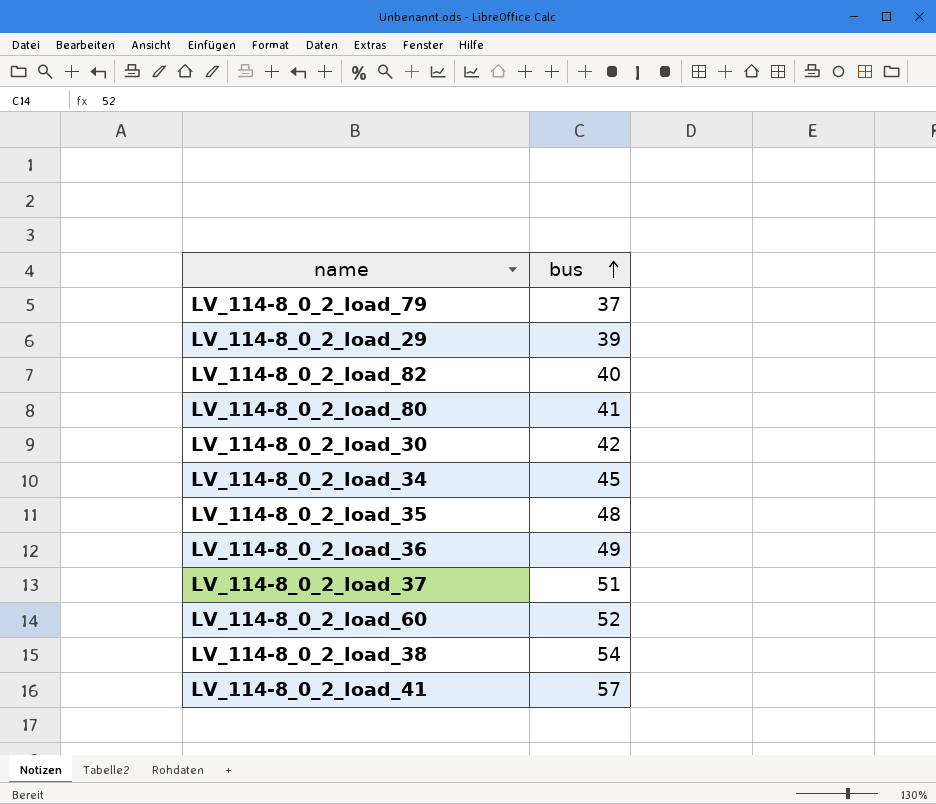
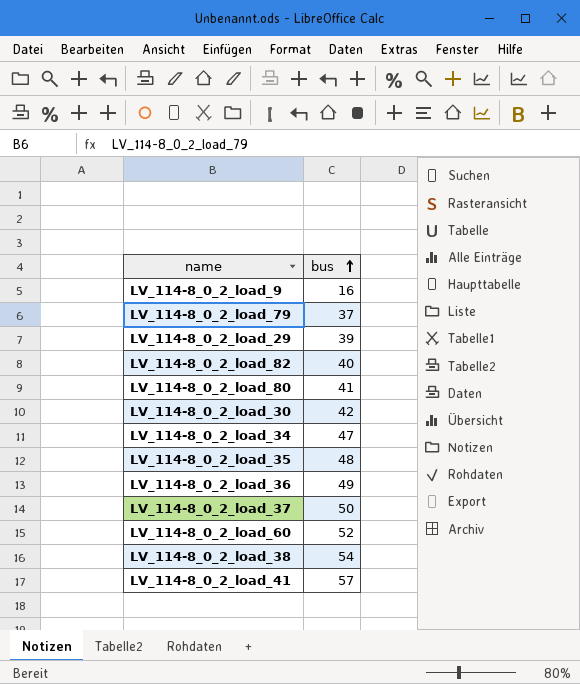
row LV_114-8_0_2_load_9: none -> 16
LV_114-8_0_2_load_34 | bus: 45 -> 47
LV_114-8_0_2_load_37 | bus: 51 -> 50

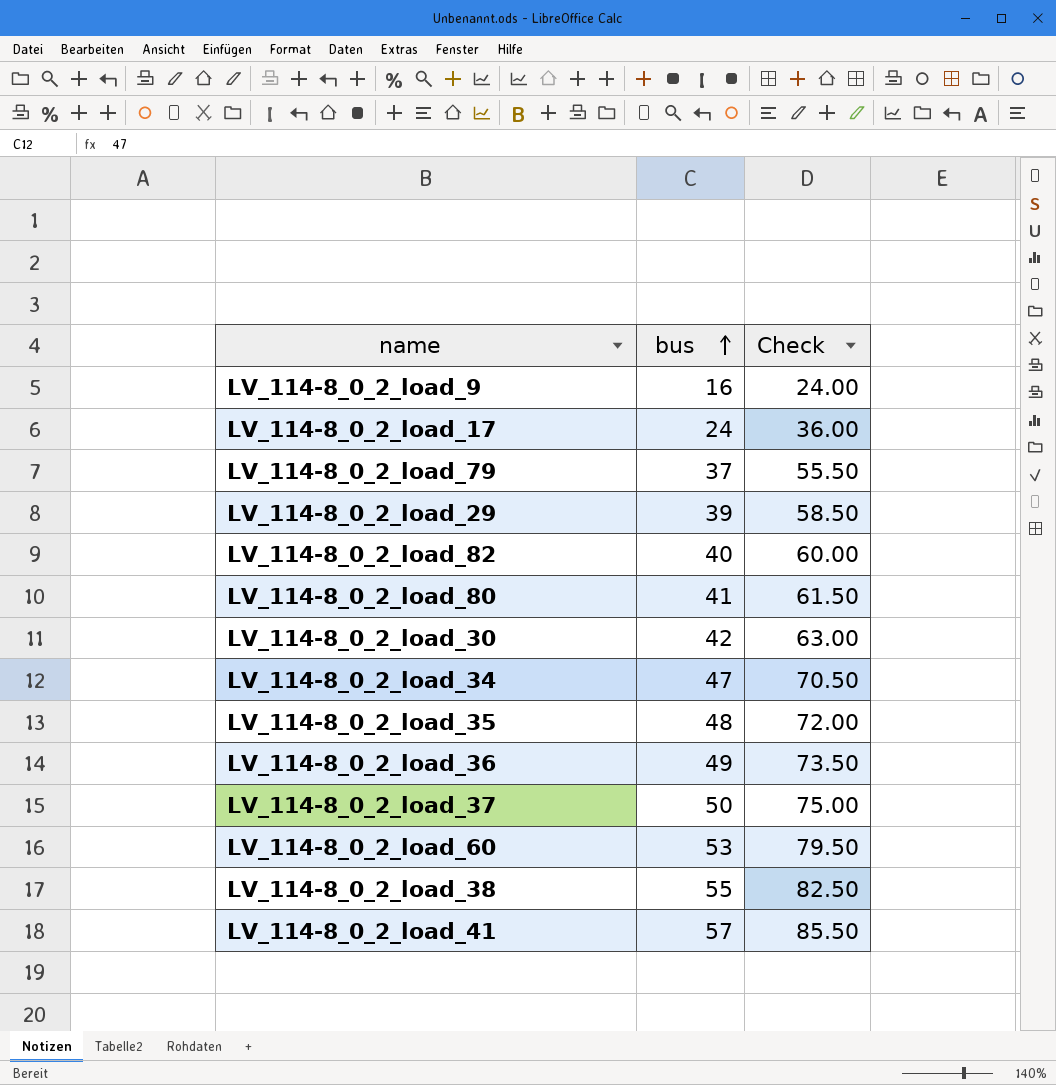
column Check | formula: none -> [bus] * 1.5
row LV_114-8_0_2_load_17: none -> 24 | 36.00
LV_114-8_0_2_load_60 | bus: 52 -> 53
LV_114-8_0_2_load_38 | bus: 54 -> 55

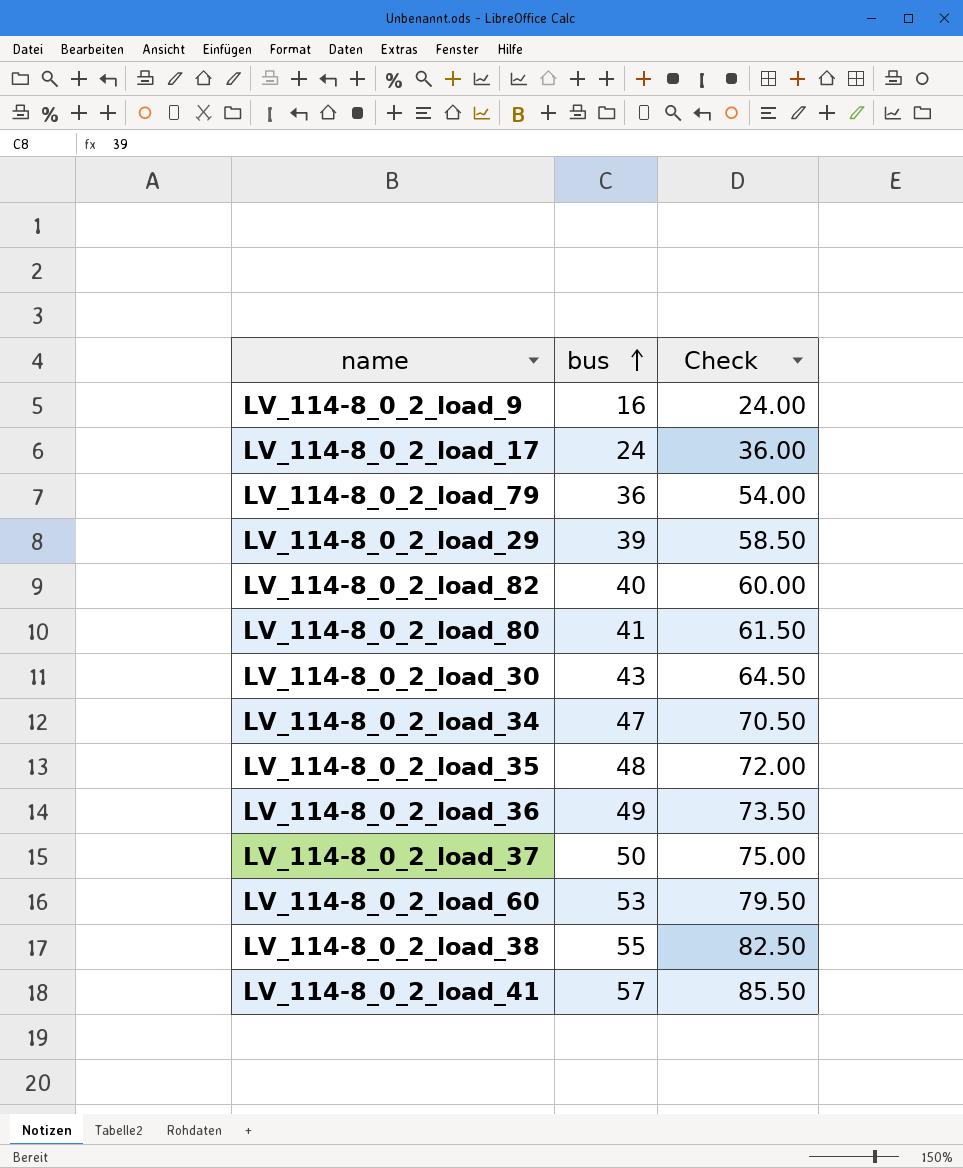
LV_114-8_0_2_load_79 | bus: 37 -> 36
LV_114-8_0_2_load_79 | Check: 55.50 -> 54.00
LV_114-8_0_2_load_30 | bus: 42 -> 43
LV_114-8_0_2_load_30 | Check: 63.00 -> 64.50

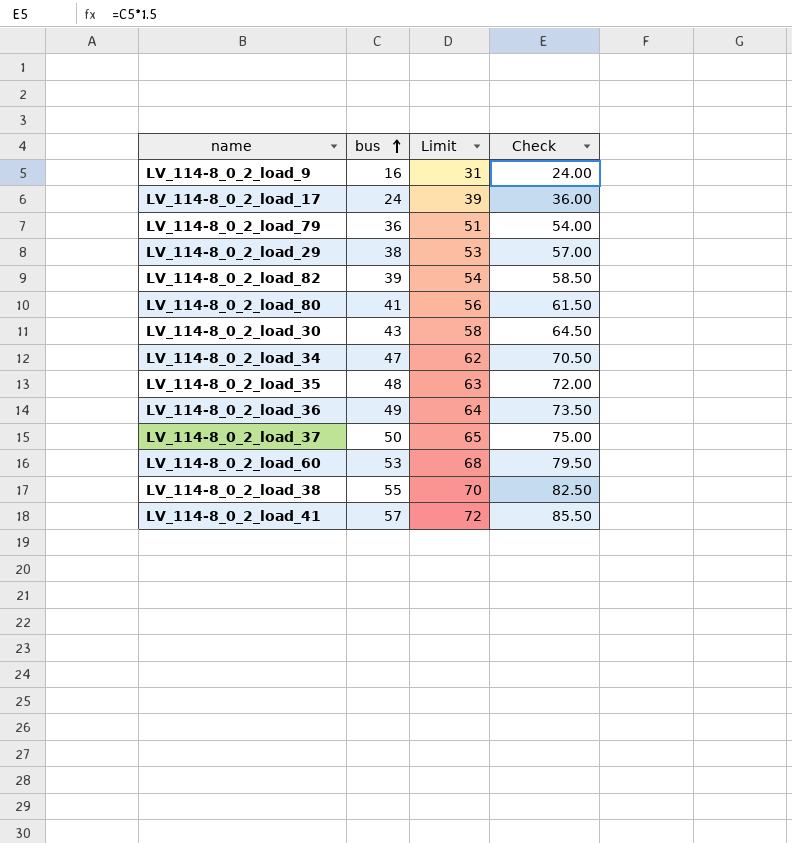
column Limit | formula: none -> [bus] + 15
LV_114-8_0_2_load_29 | bus: 39 -> 38
LV_114-8_0_2_load_29 | Check: 58.50 -> 57.00
LV_114-8_0_2_load_82 | bus: 40 -> 39
LV_114-8_0_2_load_82 | Check: 60.00 -> 58.50

